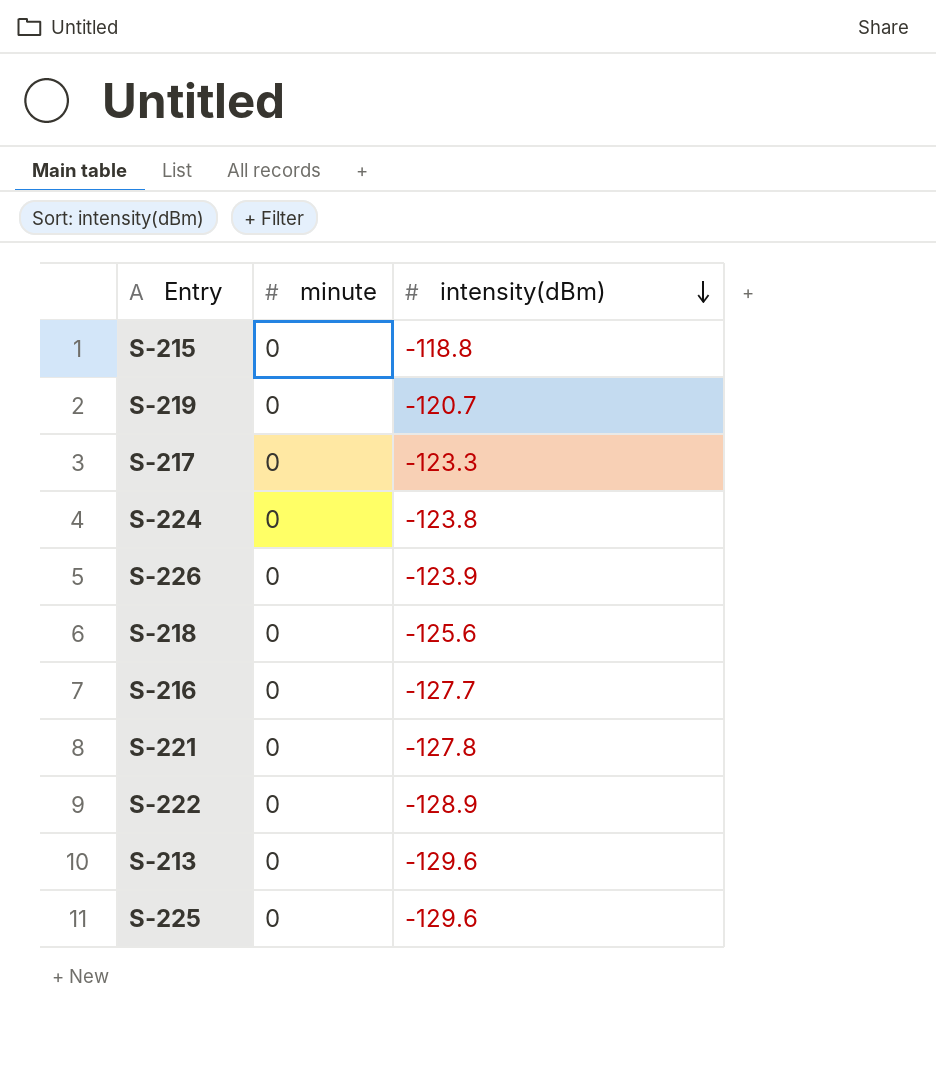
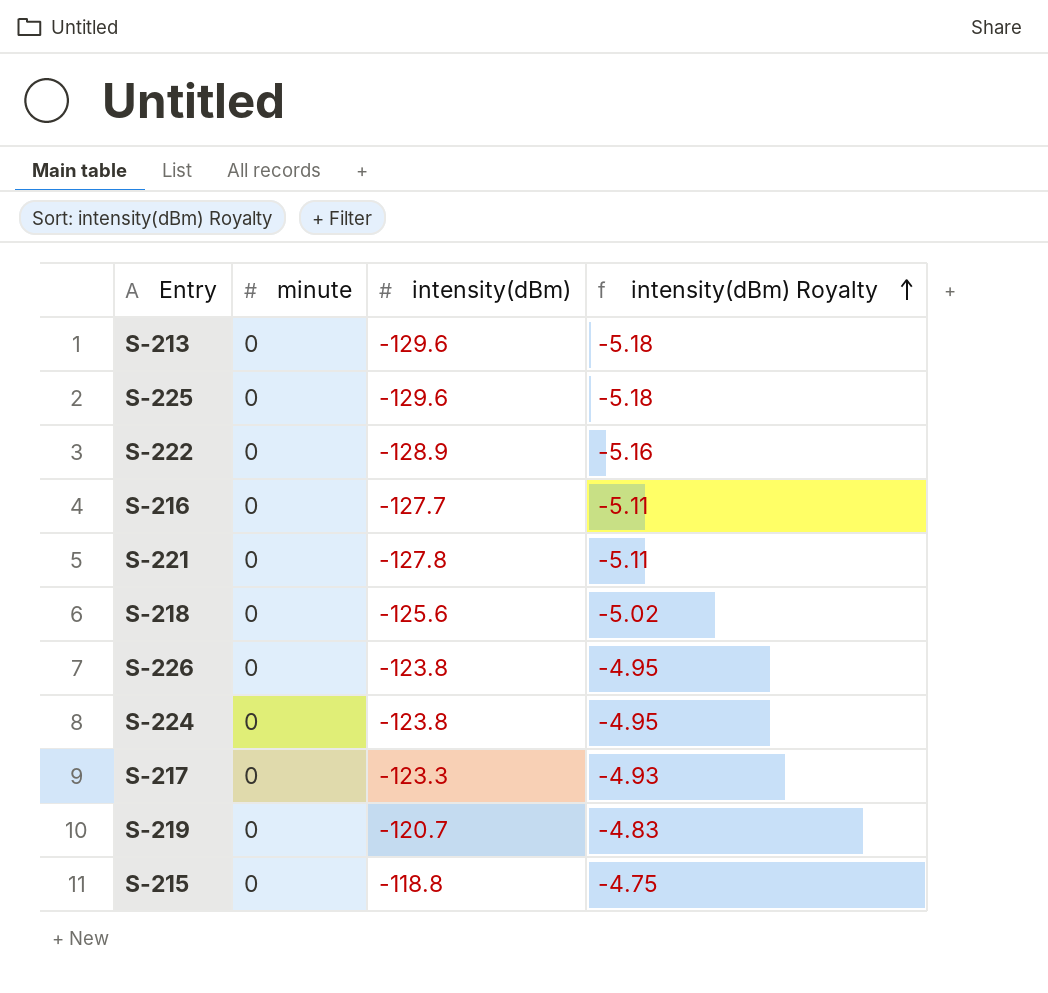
row order: intensity(dBm) descending -> intensity(dBm) Royalty ascending
column intensity(dBm) Royalty | formula: none -> [intensity(dBm)] * 0.04
S-226 | intensity(dBm): -123.9 -> -123.8

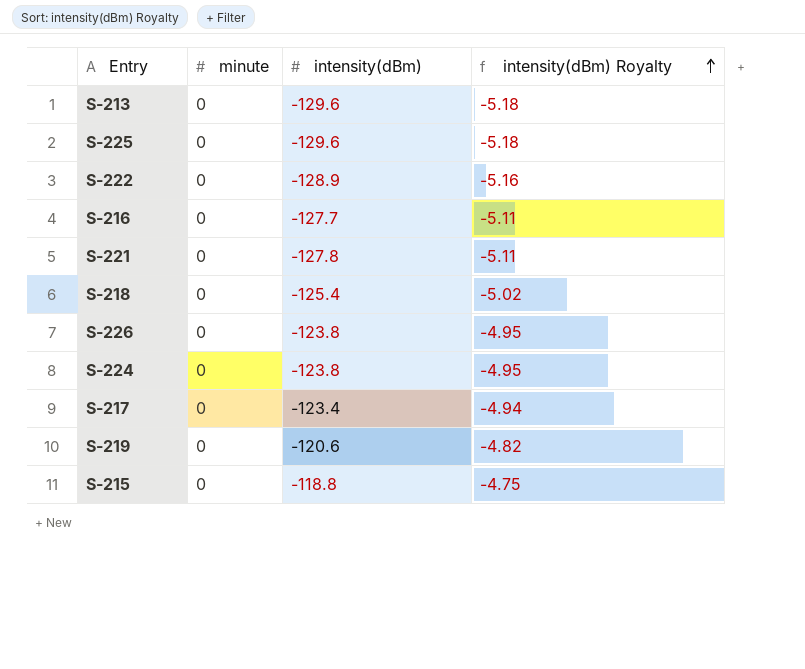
S-218 | intensity(dBm): -125.6 -> -125.4
S-217 | intensity(dBm): -123.3 -> -123.4
S-217 | intensity(dBm) Royalty: -4.93 -> -4.94
S-219 | intensity(dBm): -120.7 -> -120.6
S-219 | intensity(dBm) Royalty: -4.83 -> -4.82

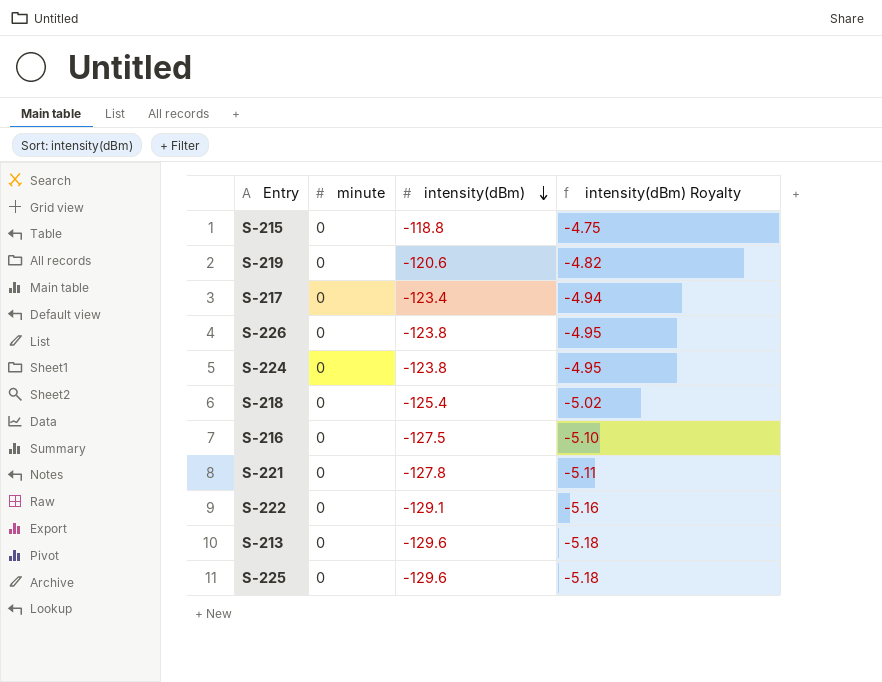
row order: intensity(dBm) Royalty ascending -> intensity(dBm) descending
S-216 | intensity(dBm): -127.7 -> -127.5
S-216 | intensity(dBm) Royalty: -5.11 -> -5.10
S-222 | intensity(dBm): -128.9 -> -129.1

